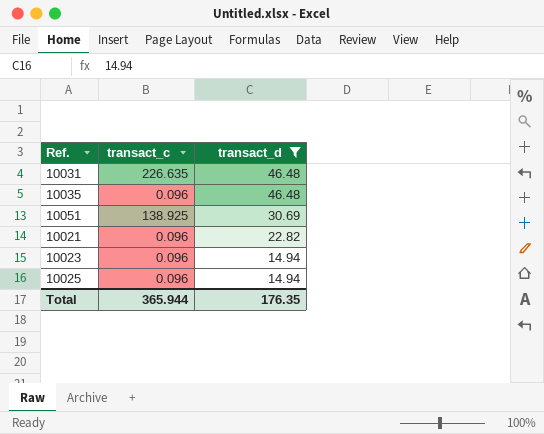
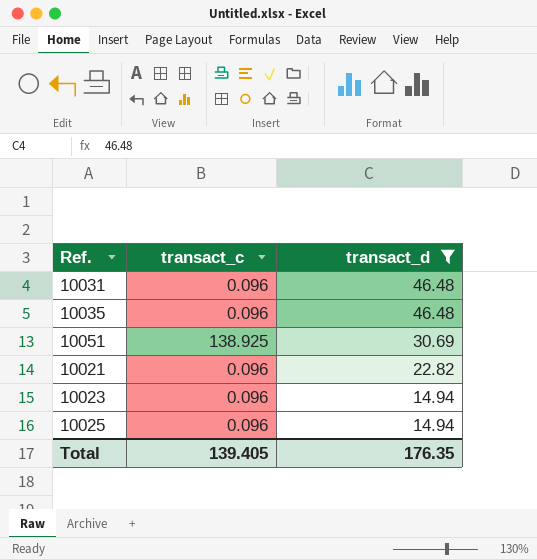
10031 | transact_c: 226.635 -> 0.096
Total | transact_c: 365.944 -> 139.405

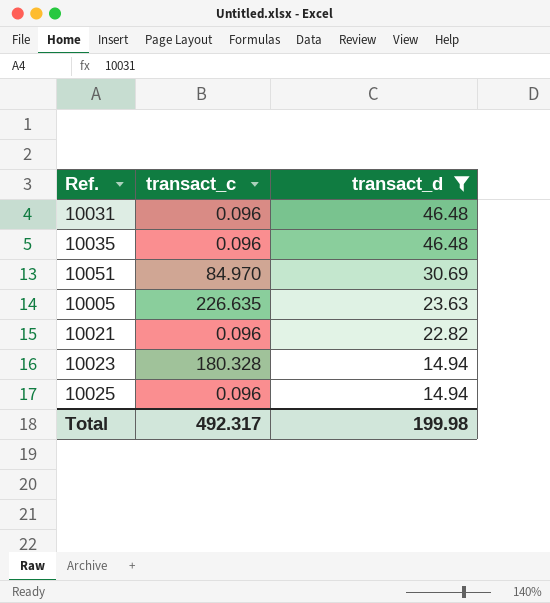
10051 | transact_c: 138.925 -> 84.970
row 10005: none -> 226.635 | 23.63
10023 | transact_c: 0.096 -> 180.328
Total | transact_c: 139.405 -> 492.317
Total | transact_d: 176.35 -> 199.98

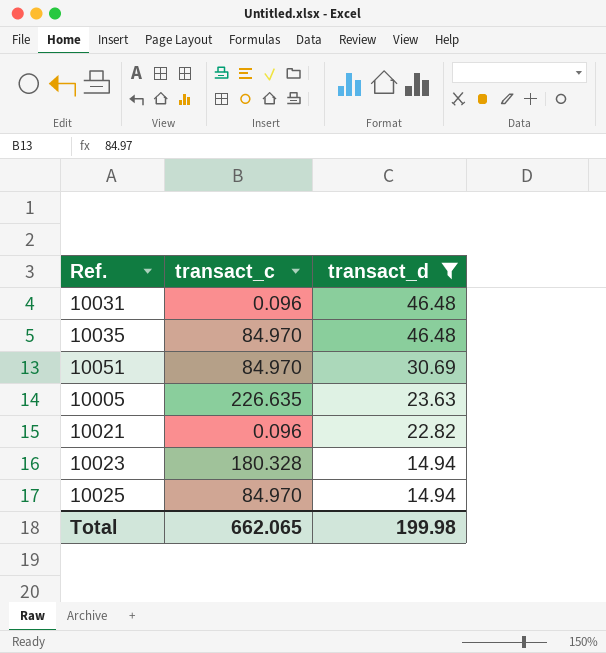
10035 | transact_c: 0.096 -> 84.970
10025 | transact_c: 0.096 -> 84.970
Total | transact_c: 492.317 -> 662.065

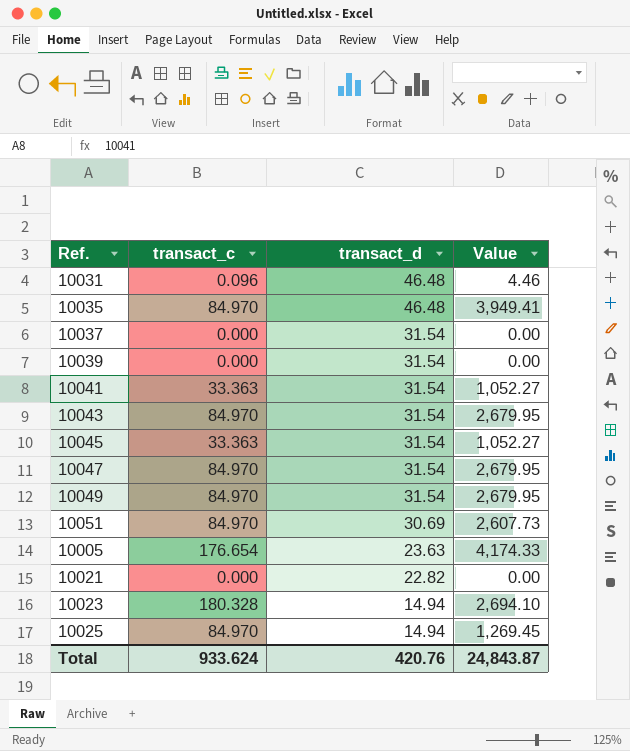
filter: transact_d != 31.54 -> none
column Value | formula: none -> [transact_c] * [transact_d]
10005 | transact_c: 226.635 -> 176.654
10021 | transact_c: 0.096 -> 0.000
Total | transact_c: 662.065 -> 933.624
Total | transact_d: 199.98 -> 420.76

